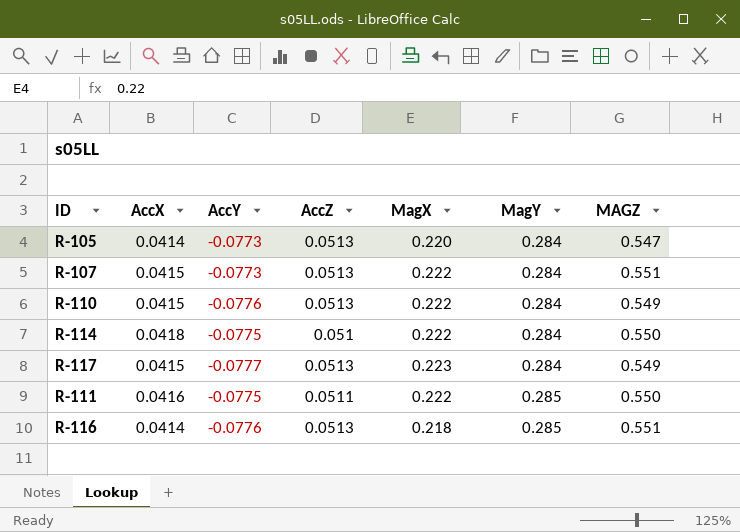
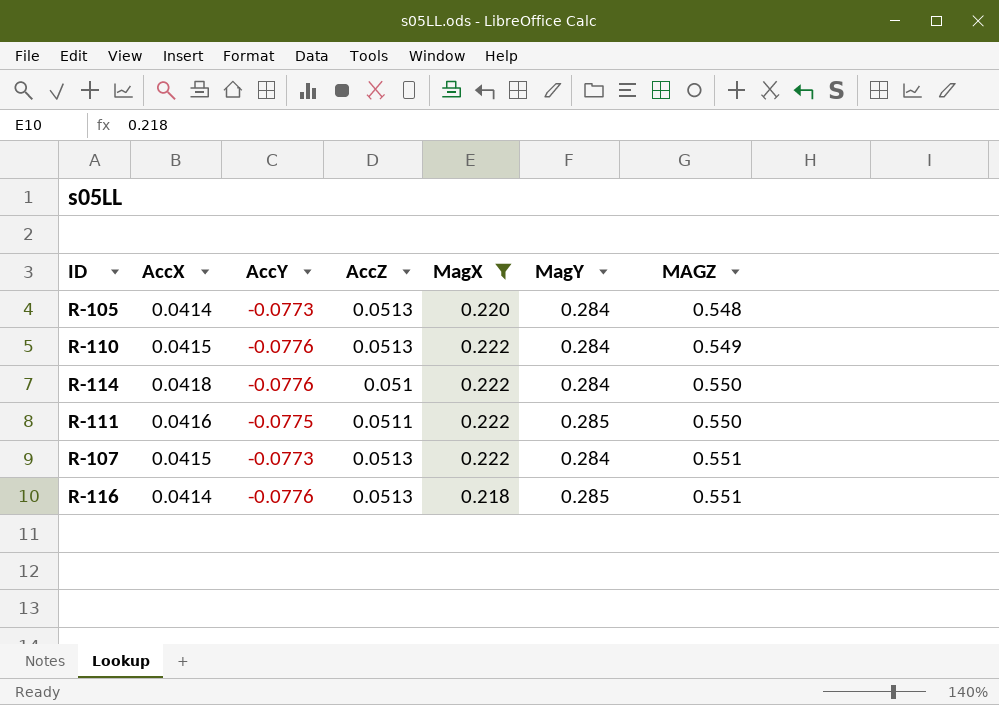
filter: none -> MagX != 0.223
row order: MagY ascending -> MAGZ ascending
R-105 | MAGZ: 0.547 -> 0.548
R-114 | AccY: -0.0775 -> -0.0776

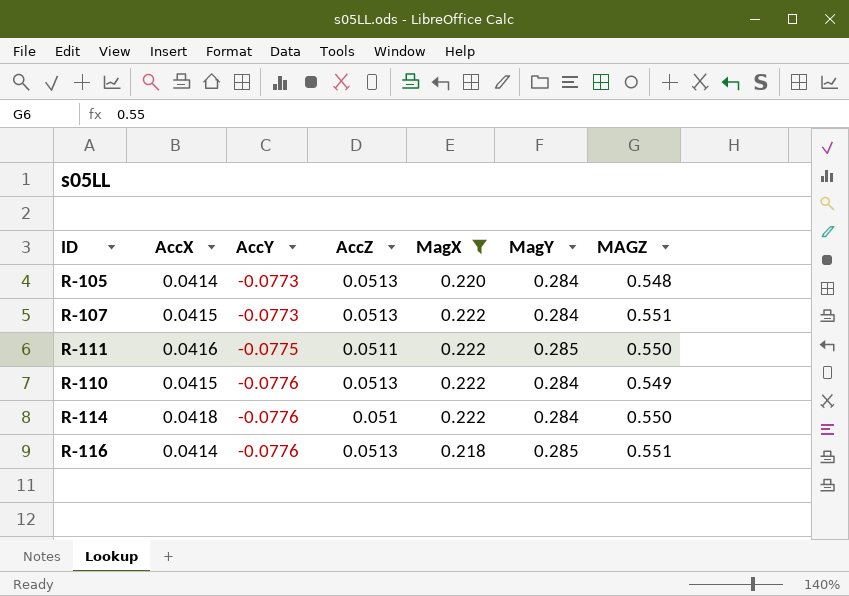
row order: MAGZ ascending -> AccY descending

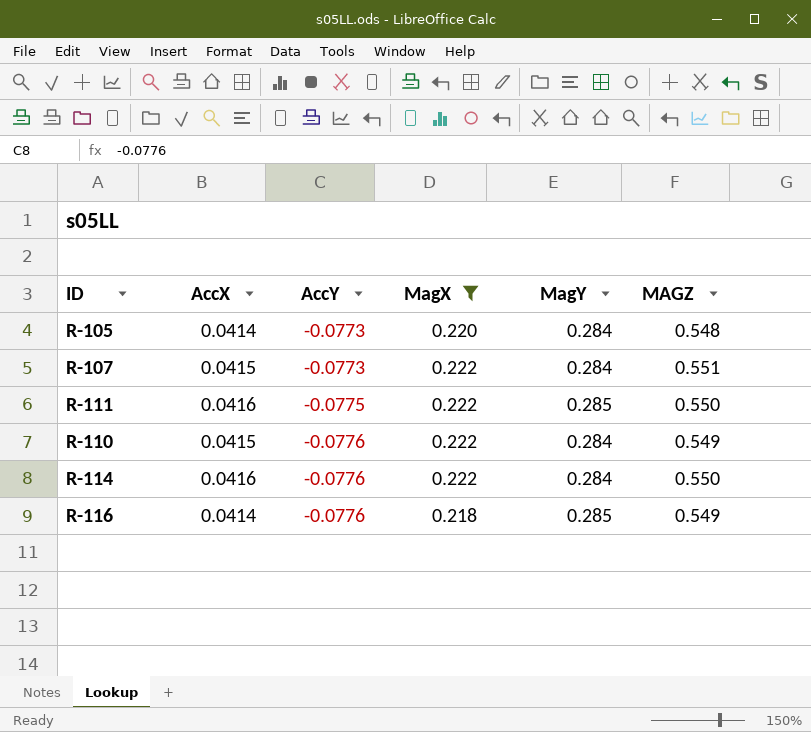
column AccZ | position: 4 -> none
R-114 | AccX: 0.0418 -> 0.0416
R-116 | MAGZ: 0.551 -> 0.549

